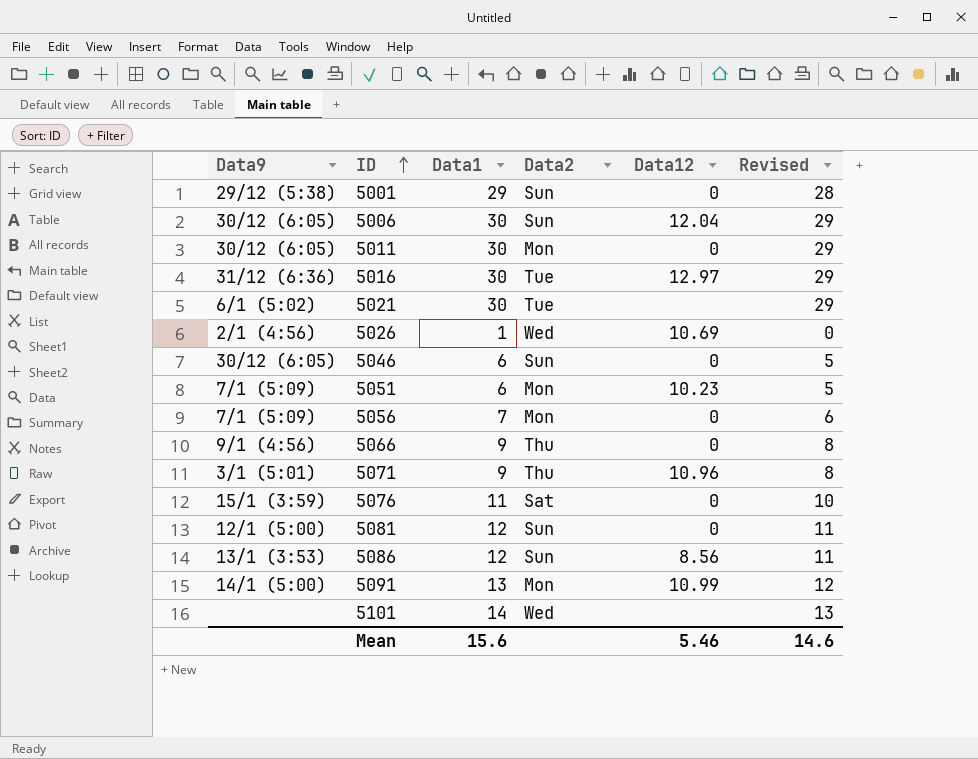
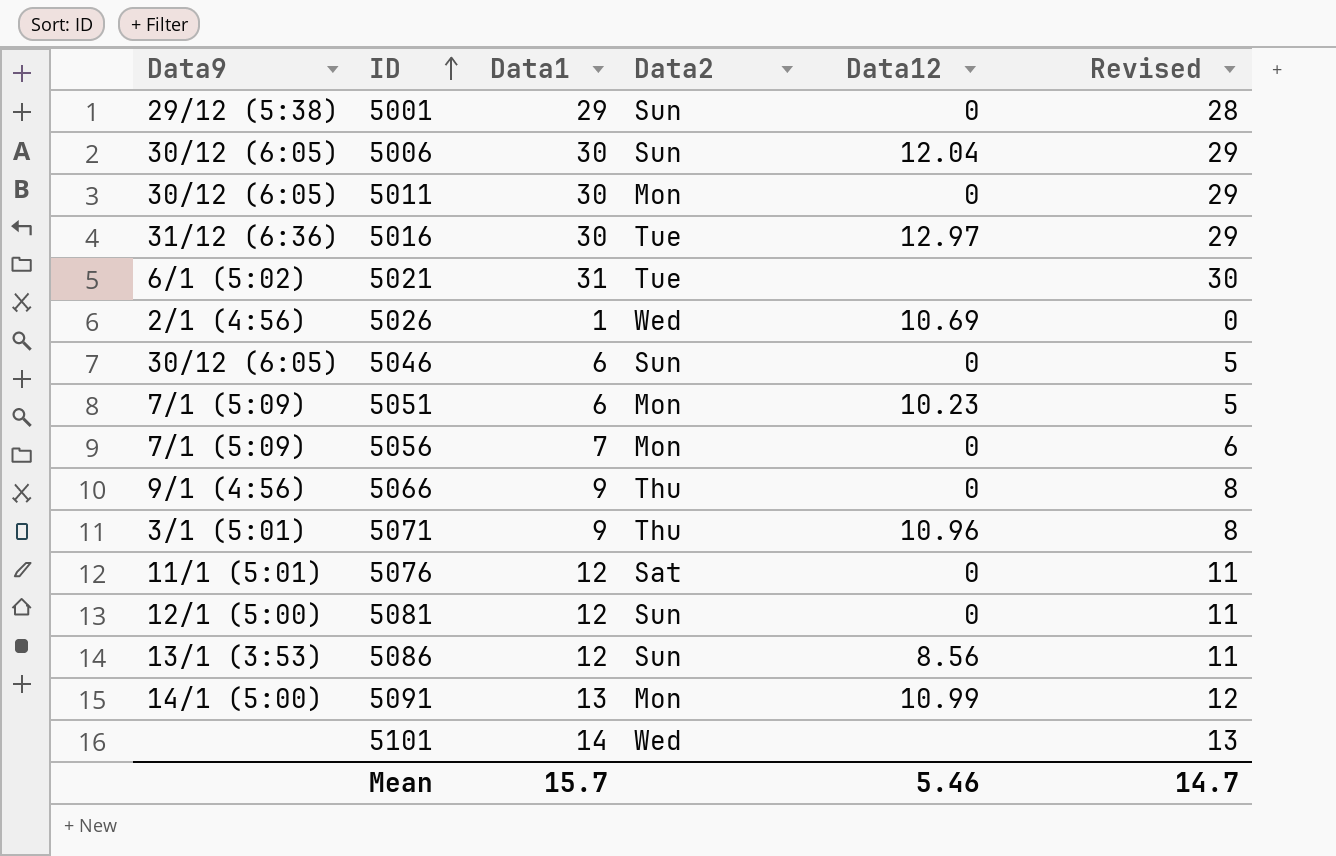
5021 | Data1: 30 -> 31
5021 | Revised: 29 -> 30
5076 | Data9: 15/1 (3:59) -> 11/1 (5:01)
5076 | Data1: 11 -> 12
5076 | Revised: 10 -> 11
Mean | Data1: 15.6 -> 15.7
Mean | Revised: 14.6 -> 14.7

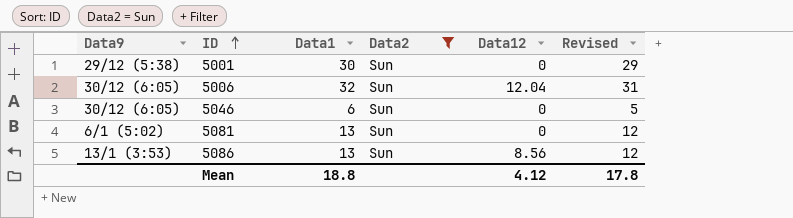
filter: none -> Data2 = Sun
5001 | Data1: 29 -> 30
5001 | Revised: 28 -> 29
5006 | Data1: 30 -> 32
5006 | Revised: 29 -> 31
5081 | Data9: 12/1 (5:00) -> 6/1 (5:02)
5081 | Data1: 12 -> 13
5081 | Revised: 11 -> 12
5086 | Data1: 12 -> 13
5086 | Revised: 11 -> 12
Mean | Data1: 15.7 -> 18.8
Mean | Data12: 5.46 -> 4.12
Mean | Revised: 14.7 -> 17.8

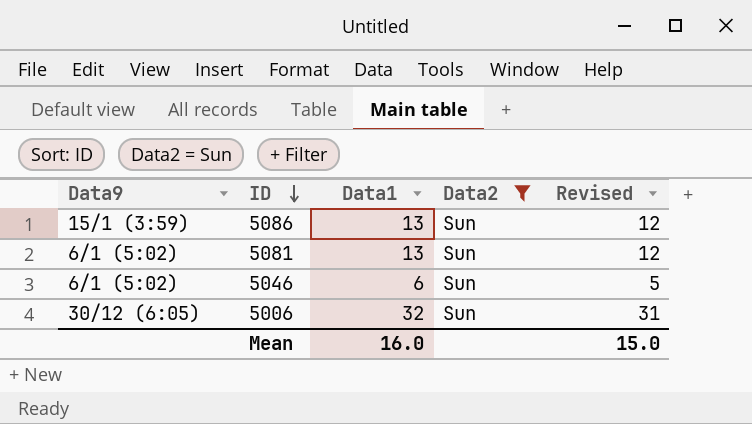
row order: ID ascending -> ID descending
column Data12 | position: 5 -> none
row 5001: 29/12 (5:38) | 30 | Sun | 0 | 29 -> none
5086 | Data9: 13/1 (3:53) -> 15/1 (3:59)
5046 | Data9: 30/12 (6:05) -> 6/1 (5:02)
Mean | Data1: 18.8 -> 16.0
Mean | Revised: 17.8 -> 15.0

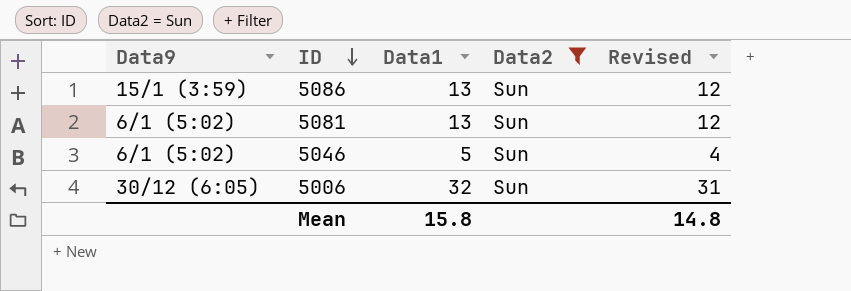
5046 | Data1: 6 -> 5
5046 | Revised: 5 -> 4
Mean | Data1: 16.0 -> 15.8
Mean | Revised: 15.0 -> 14.8

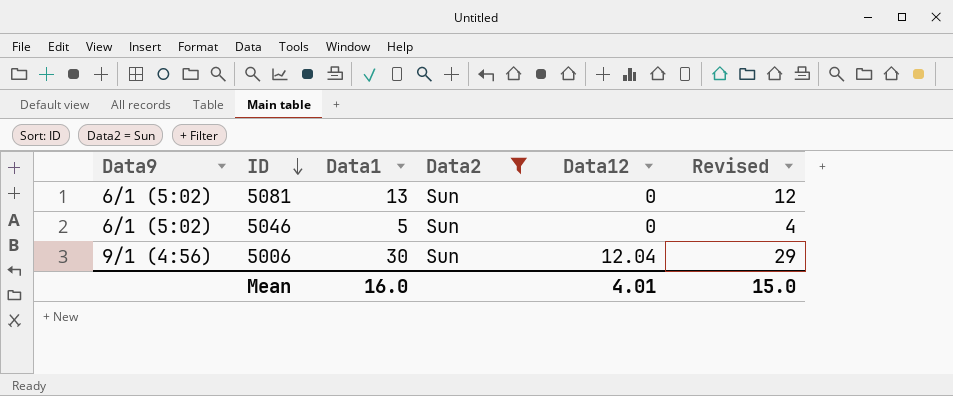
column Data12 | position: none -> 5
row 5086: 15/1 (3:59) | 13 | Sun | 12 -> none
5006 | Data9: 30/12 (6:05) -> 9/1 (4:56)
5006 | Data1: 32 -> 30
5006 | Revised: 31 -> 29
Mean | Data1: 15.8 -> 16.0
Mean | Revised: 14.8 -> 15.0

